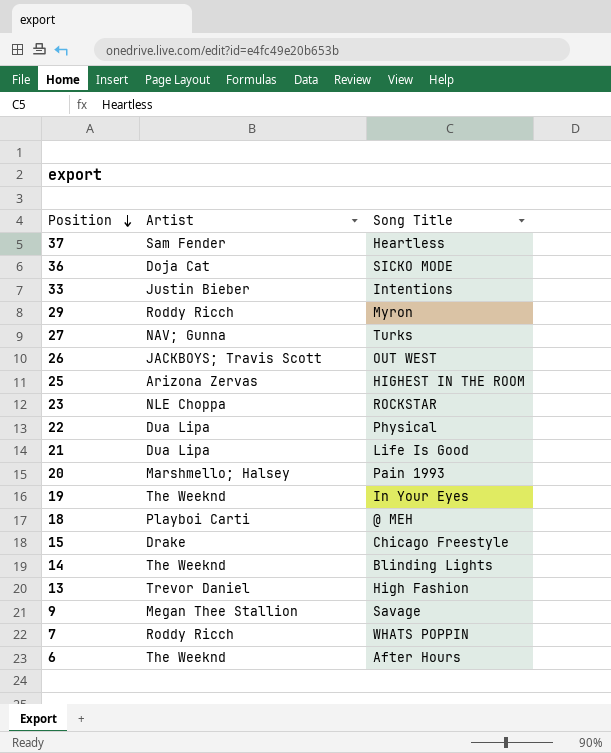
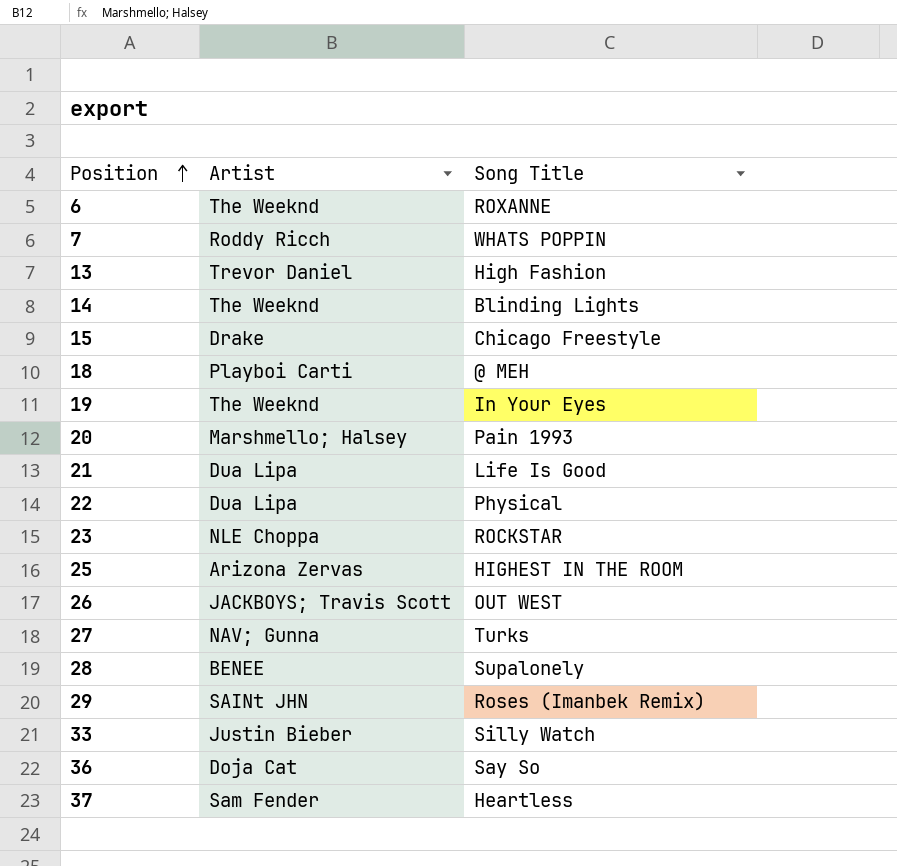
row order: Position descending -> Position ascending
row 9: Megan Thee Stallion | Savage -> none
6 | Song Title: After Hours -> ROXANNE
row 28: none -> BENEE | Supalonely
29 | Artist: Roddy Ricch -> SAINt JHN
29 | Song Title: Myron -> Roses (Imanbek Remix)
33 | Song Title: Intentions -> Silly Watch
36 | Song Title: SICKO MODE -> Say So

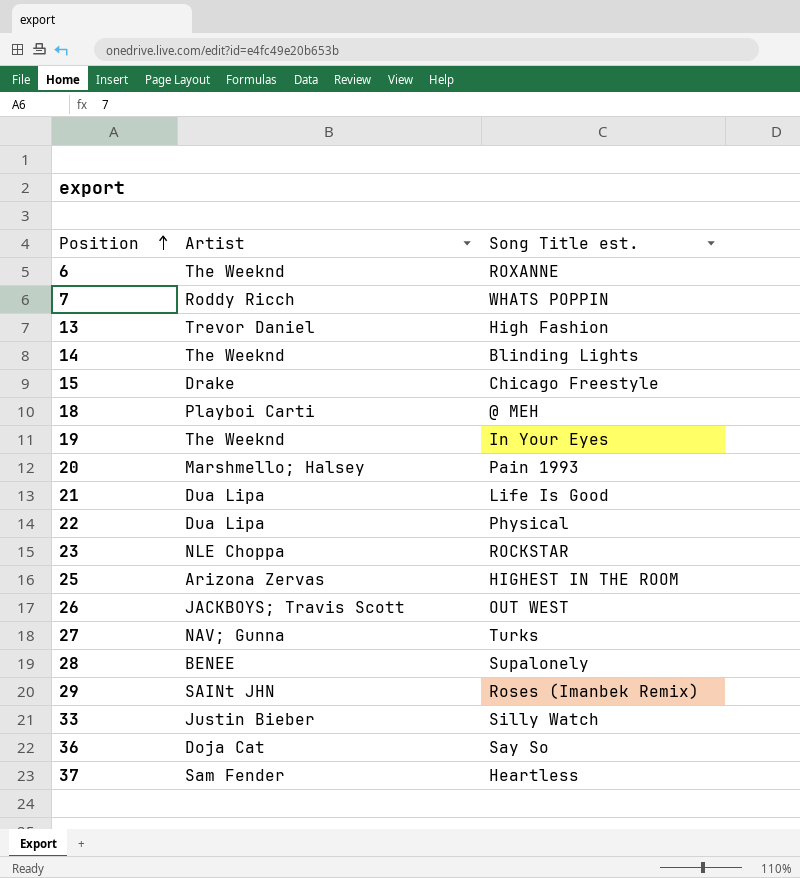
column name: Song Title -> Song Title est.

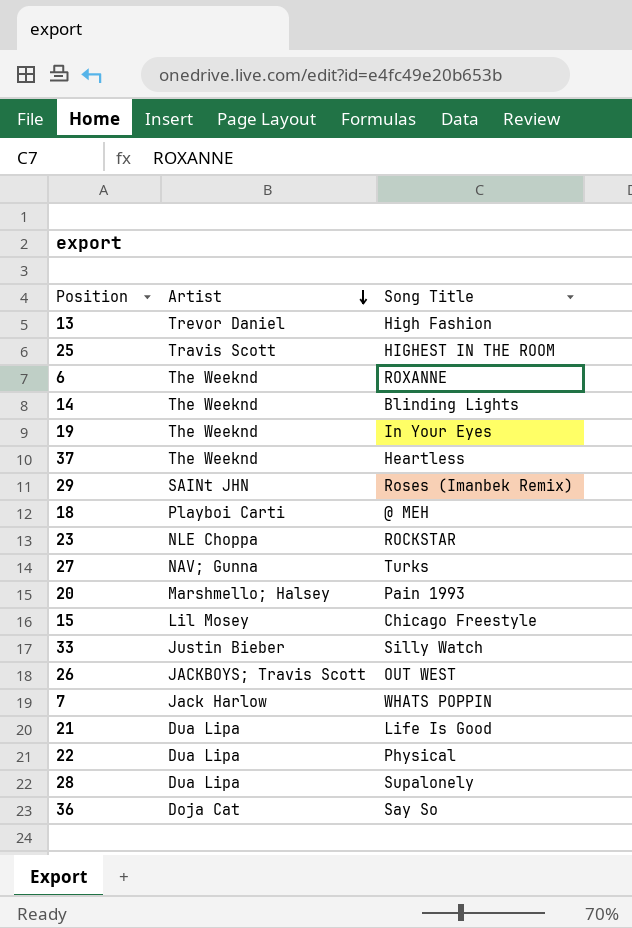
row order: Position ascending -> Artist descending
column name: Song Title est. -> Song Title
25 | Artist: Arizona Zervas -> Travis Scott
37 | Artist: Sam Fender -> The Weeknd
15 | Artist: Drake -> Lil Mosey
7 | Artist: Roddy Ricch -> Jack Harlow
28 | Artist: BENEE -> Dua Lipa

